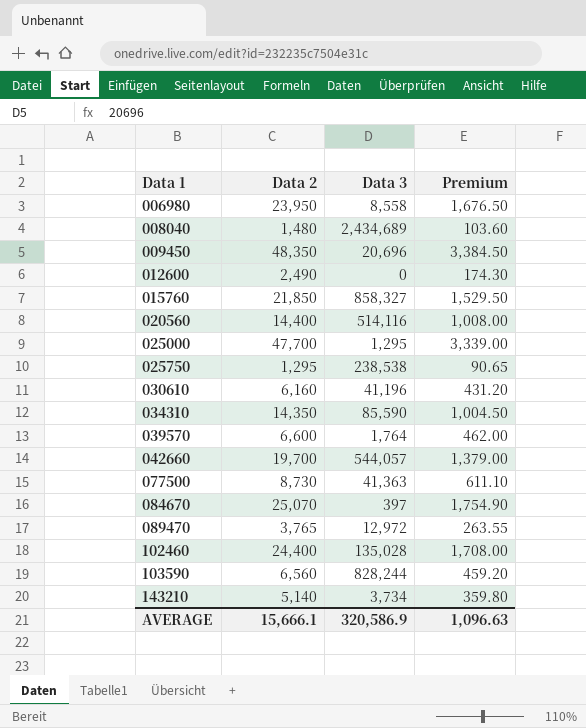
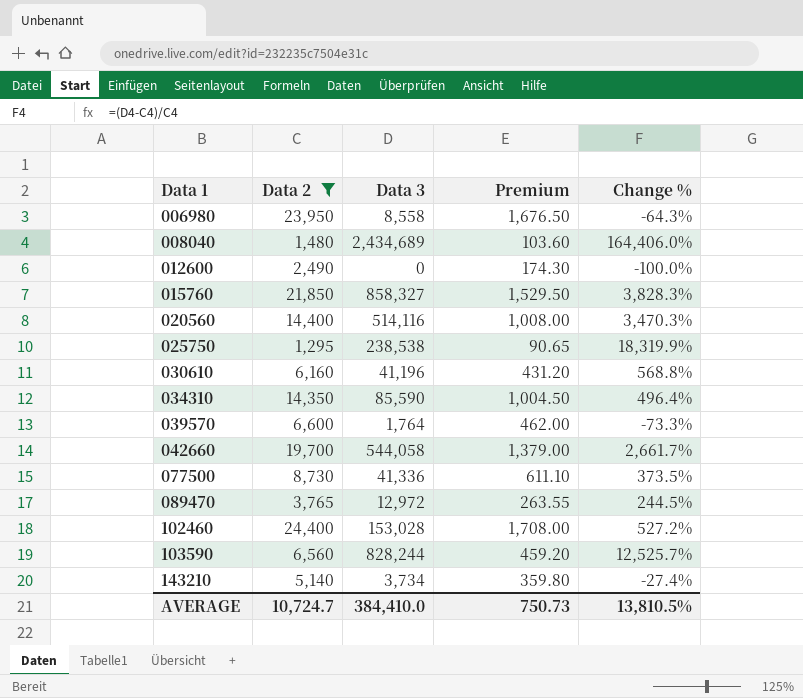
filter: none -> Data 2 <= 24,400
column Change % | formula: none -> ([Data 3] - [Data 2]) / [Data 2]
042660 | Data 3: 544,057 -> 544,058
077500 | Data 3: 41,363 -> 41,336
102460 | Data 3: 135,028 -> 153,028
AVERAGE | Data 2: 15,666.1 -> 10,724.7
AVERAGE | Data 3: 320,586.9 -> 384,410.0
AVERAGE | Premium: 1,096.63 -> 750.73

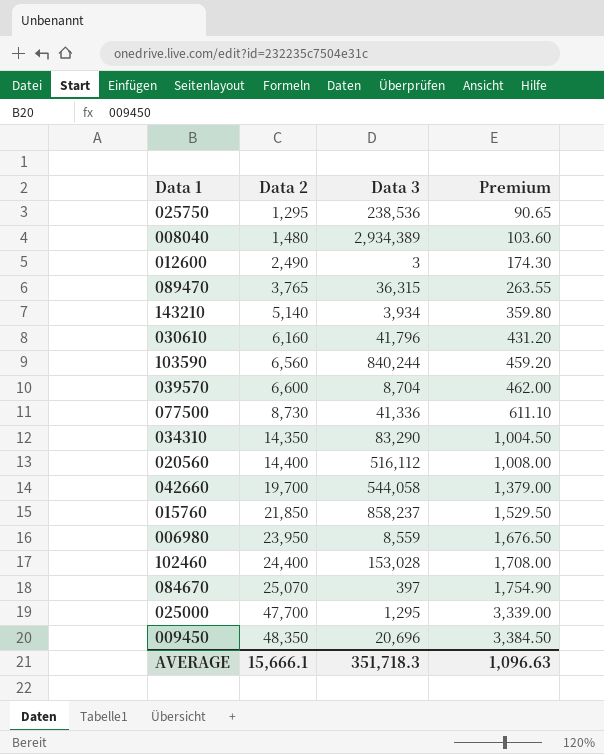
filter: Data 2 <= 24,400 -> none
row order: Data 1 ascending -> Data 2 ascending
column Change % | formula: ([Data 3] - [Data 2]) / [Data 2] -> none
025750 | Data 3: 238,538 -> 238,536
008040 | Data 3: 2,434,689 -> 2,934,389
012600 | Data 3: 0 -> 3
089470 | Data 3: 12,972 -> 36,315
143210 | Data 3: 3,734 -> 3,934
030610 | Data 3: 41,196 -> 41,796
103590 | Data 3: 828,244 -> 840,244
039570 | Data 3: 1,764 -> 8,704
034310 | Data 3: 85,590 -> 83,290
020560 | Data 3: 514,116 -> 516,112
015760 | Data 3: 858,327 -> 858,237
006980 | Data 3: 8,558 -> 8,559
AVERAGE | Data 2: 10,724.7 -> 15,666.1
AVERAGE | Data 3: 384,410.0 -> 351,718.3
AVERAGE | Premium: 750.73 -> 1,096.63

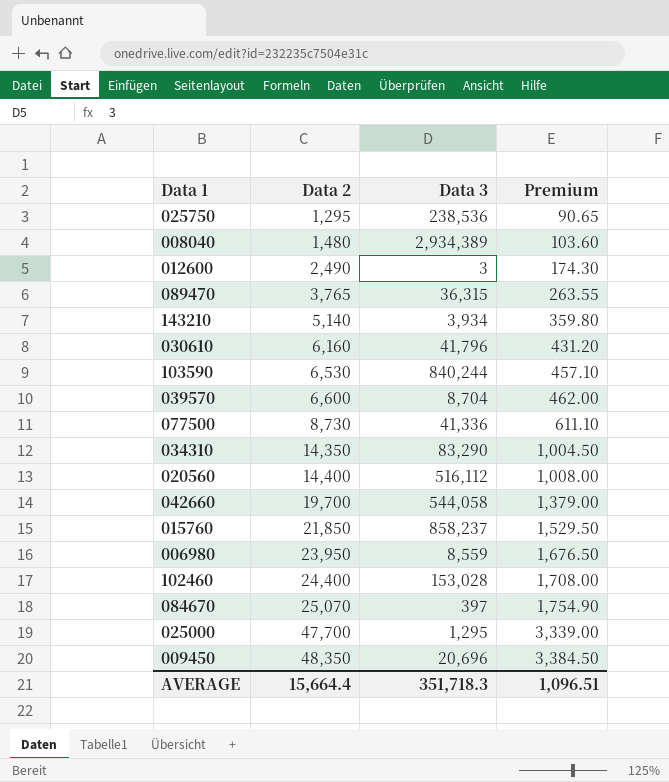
103590 | Data 2: 6,560 -> 6,530
103590 | Premium: 459.20 -> 457.10
AVERAGE | Data 2: 15,666.1 -> 15,664.4
AVERAGE | Premium: 1,096.63 -> 1,096.51

